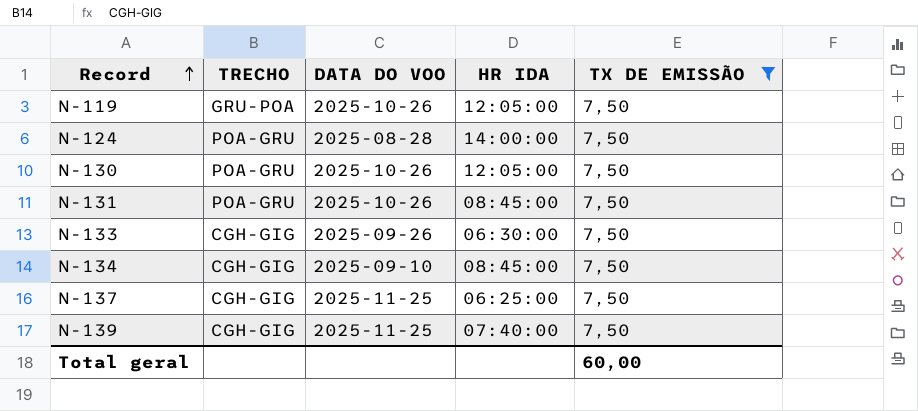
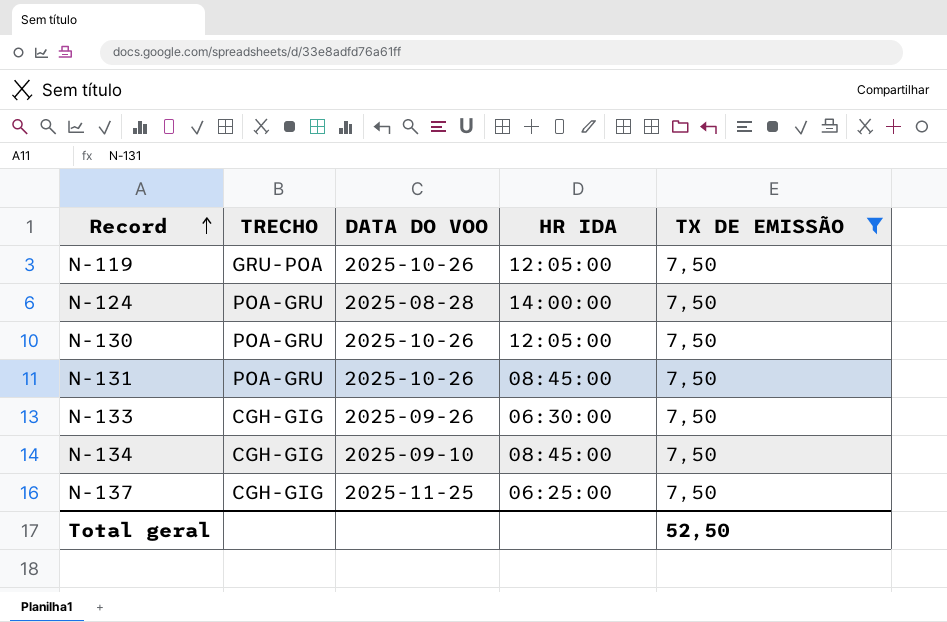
row N-139: CGH-GIG | 2025-11-25 | 07:40:00 | 7,50 -> none
Total geral | TX DE EMISSÃO: 60,00 -> 52,50

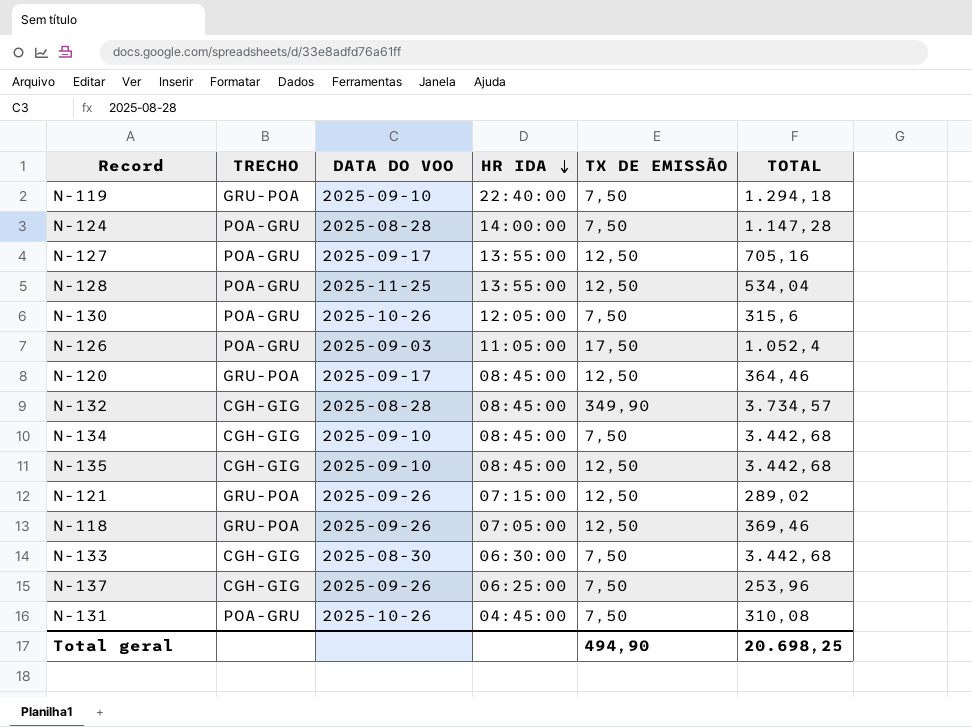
filter: TX DE EMISSÃO = 7,50 -> none
row order: Record ascending -> HR IDA descending
column TOTAL | position: none -> 6
N-119 | DATA DO VOO: 2025-10-26 -> 2025-09-10
N-119 | HR IDA: 12:05:00 -> 22:40:00
N-133 | DATA DO VOO: 2025-09-26 -> 2025-08-30
N-137 | DATA DO VOO: 2025-11-25 -> 2025-09-26
N-131 | HR IDA: 08:45:00 -> 04:45:00
Total geral | TX DE EMISSÃO: 52,50 -> 494,90

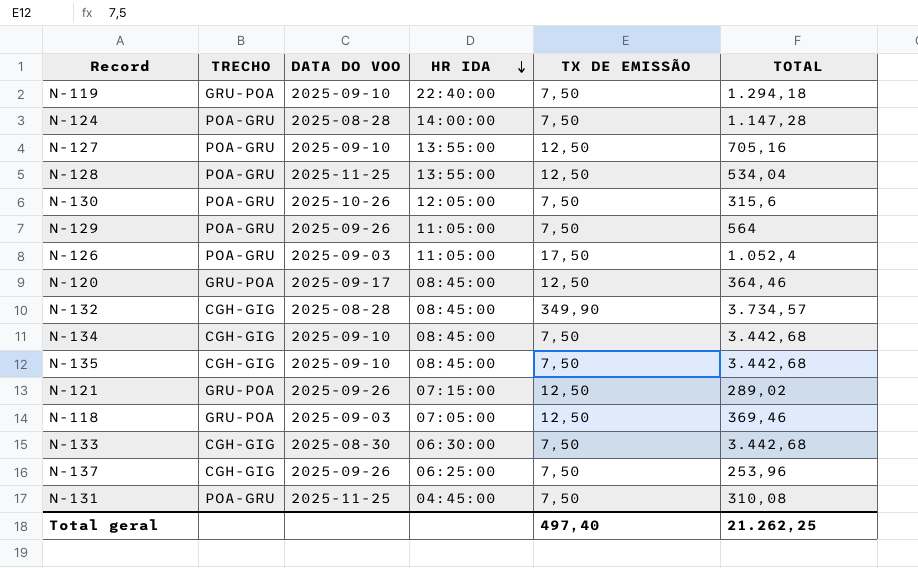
N-127 | DATA DO VOO: 2025-09-17 -> 2025-09-10
row N-129: none -> POA-GRU | 2025-09-26 | 11:05:00 | 7,50 | 564
N-135 | TX DE EMISSÃO: 12,50 -> 7,50
N-118 | DATA DO VOO: 2025-09-26 -> 2025-09-03
N-131 | DATA DO VOO: 2025-10-26 -> 2025-11-25
Total geral | TX DE EMISSÃO: 494,90 -> 497,40
Total geral | TOTAL: 20.698,25 -> 21.262,25

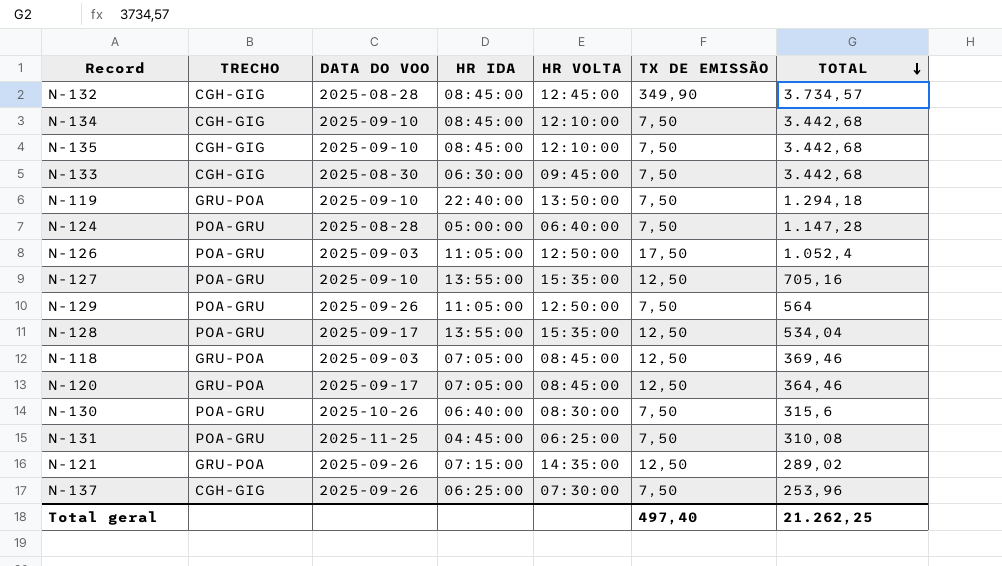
row order: HR IDA descending -> TOTAL descending
column HR VOLTA | position: none -> 5
N-124 | HR IDA: 14:00:00 -> 05:00:00
N-128 | DATA DO VOO: 2025-11-25 -> 2025-09-17
N-120 | HR IDA: 08:45:00 -> 07:05:00
N-130 | HR IDA: 12:05:00 -> 06:40:00

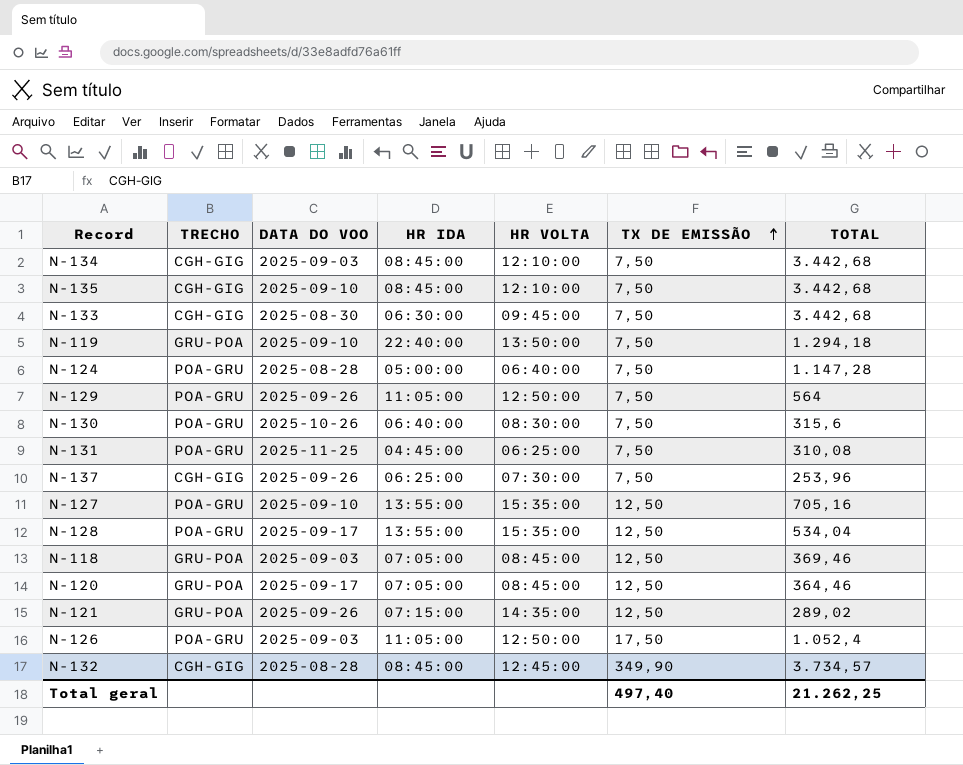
row order: TOTAL descending -> TX DE EMISSÃO ascending
N-134 | DATA DO VOO: 2025-09-10 -> 2025-09-03

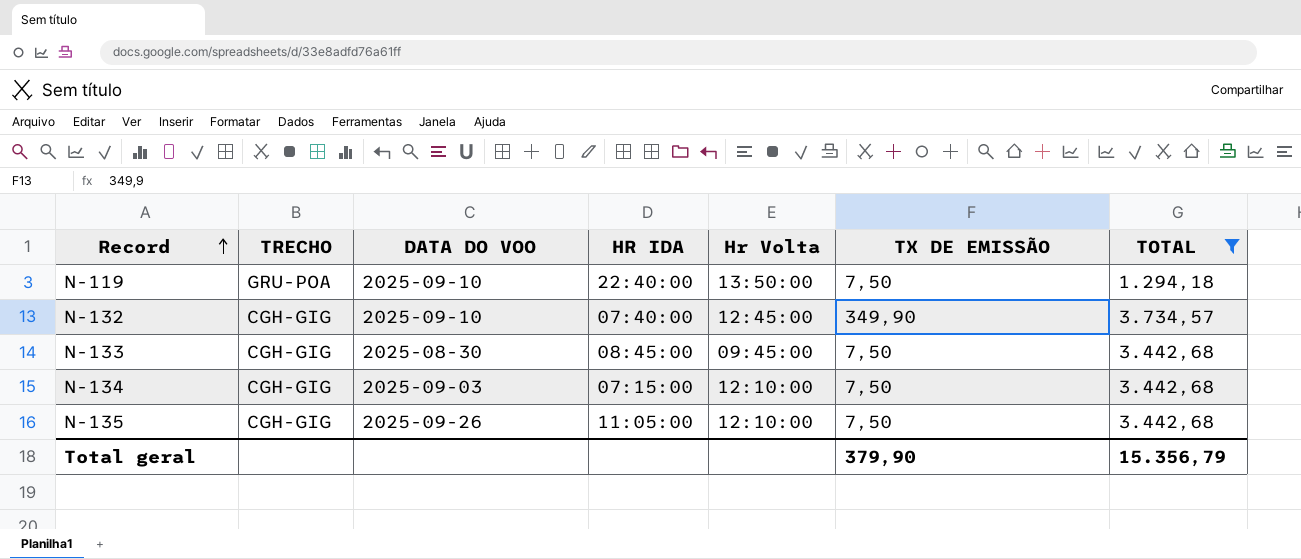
filter: none -> TOTAL >= 1.294,18
row order: TX DE EMISSÃO ascending -> Record ascending
column name: HR VOLTA -> Hr Volta
N-132 | DATA DO VOO: 2025-08-28 -> 2025-09-10
N-132 | HR IDA: 08:45:00 -> 07:40:00
N-133 | HR IDA: 06:30:00 -> 08:45:00
N-134 | HR IDA: 08:45:00 -> 07:15:00
N-135 | DATA DO VOO: 2025-09-10 -> 2025-09-26
N-135 | HR IDA: 08:45:00 -> 11:05:00
Total geral | TX DE EMISSÃO: 497,40 -> 379,90
Total geral | TOTAL: 21.262,25 -> 15.356,79

